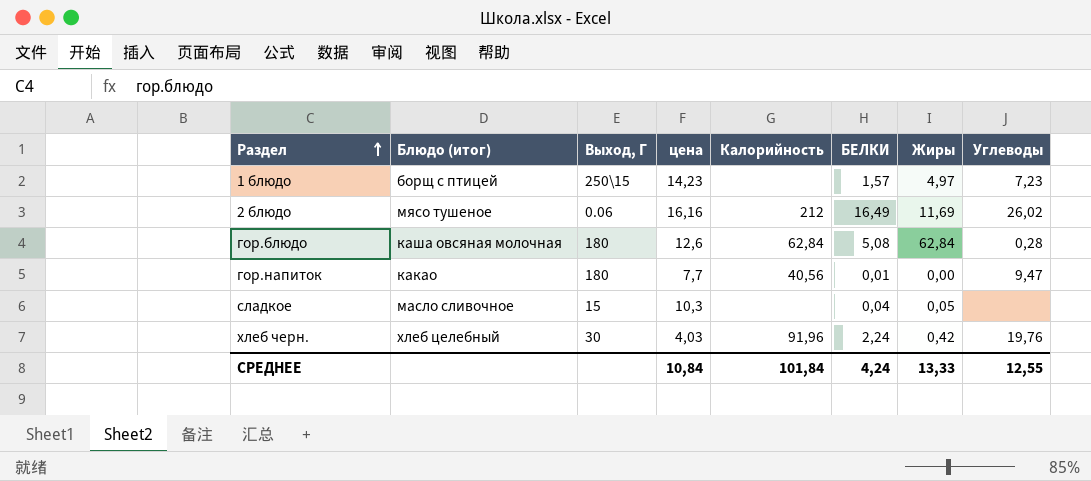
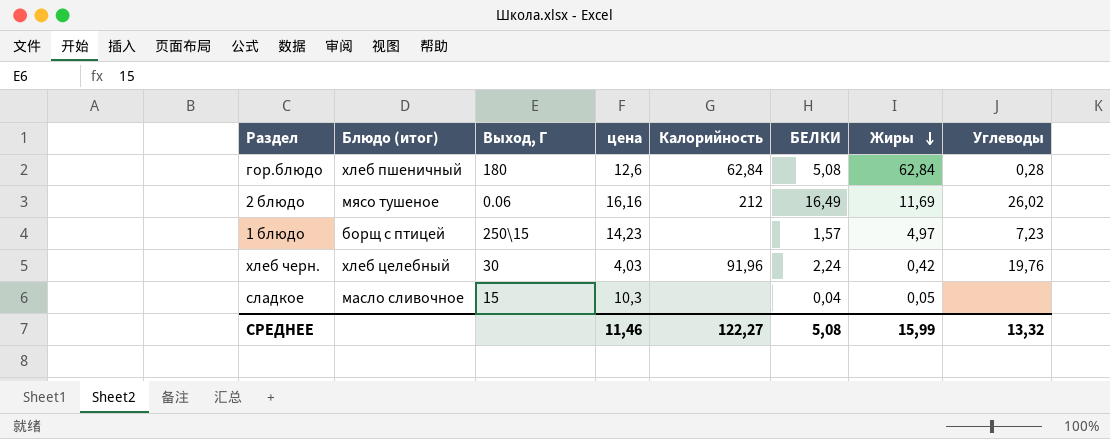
row order: Раздел ascending -> Жиры descending
row гор.напиток: какао | 180 | 7,7 | 40,56 | 0,01 | 0,00 | 9,47 -> none
гор.блюдо | Блюдо (итог): каша овсяная молочная -> хлеб пшеничный
СРЕДНЕЕ | цена: 10,84 -> 11,46
СРЕДНЕЕ | Калорийность: 101,84 -> 122,27
СРЕДНЕЕ | БЕЛКИ: 4,24 -> 5,08
СРЕДНЕЕ | Жиры: 13,33 -> 15,99
СРЕДНЕЕ | Углеводы: 12,55 -> 13,32

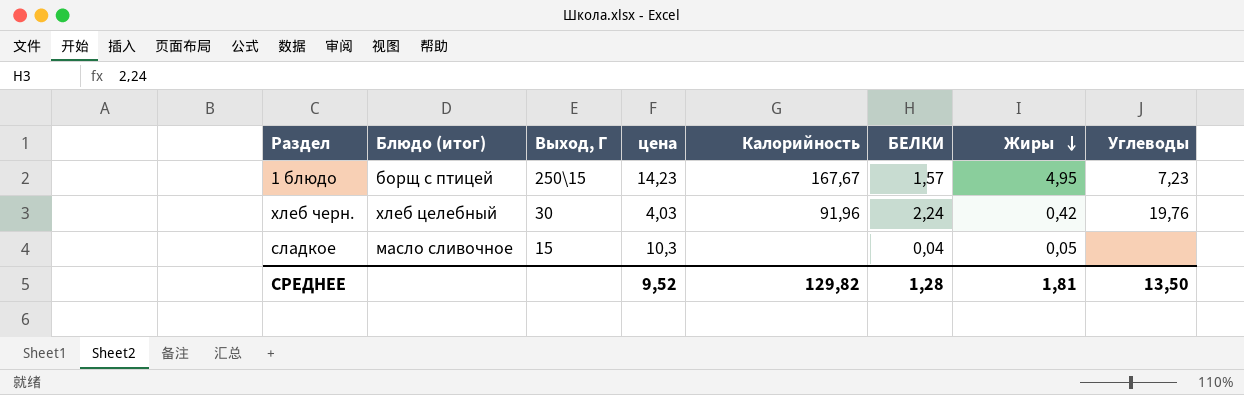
row гор.блюдо: хлеб пшеничный | 180 | 12,6 | 62,84 | 5,08 | 62,84 | 0,28 -> none
row 2 блюдо: мясо тушеное | 0.06 | 16,16 | 212 | 16,49 | 11,69 | 26,02 -> none
1 блюдо | Калорийность: none -> 167,67
1 блюдо | Жиры: 4,97 -> 4,95
СРЕДНЕЕ | цена: 11,46 -> 9,52
СРЕДНЕЕ | Калорийность: 122,27 -> 129,82
СРЕДНЕЕ | БЕЛКИ: 5,08 -> 1,28
СРЕДНЕЕ | Жиры: 15,99 -> 1,81
СРЕДНЕЕ | Углеводы: 13,32 -> 13,50

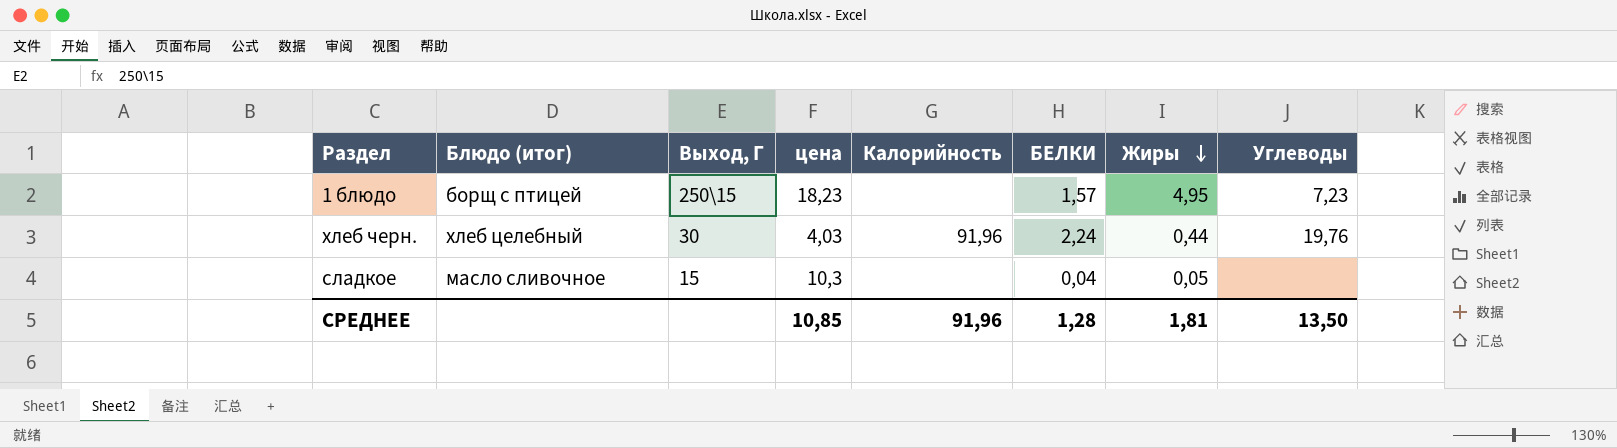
1 блюдо | цена: 14,23 -> 18,23
1 блюдо | Калорийность: 167,67 -> none
хлеб черн. | Жиры: 0,42 -> 0,44
СРЕДНЕЕ | цена: 9,52 -> 10,85
СРЕДНЕЕ | Калорийность: 129,82 -> 91,96

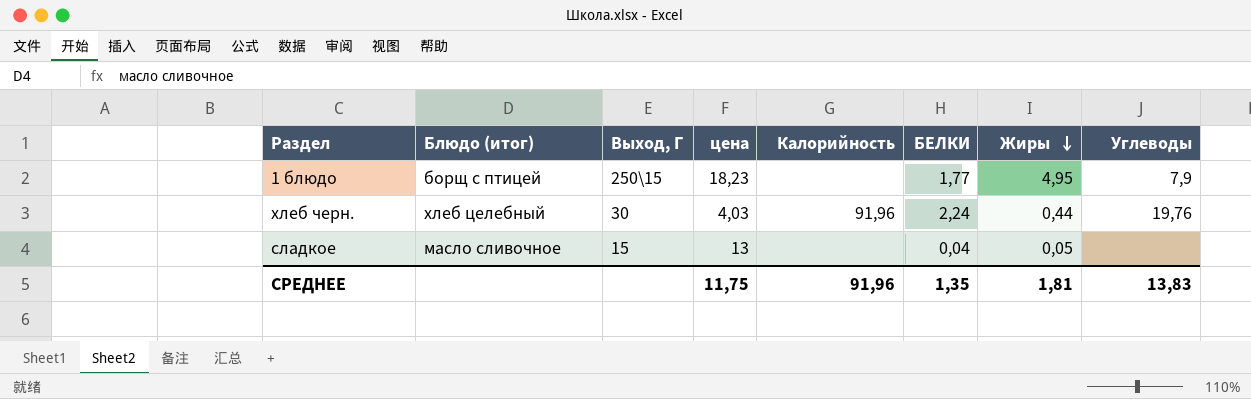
1 блюдо | БЕЛКИ: 1,57 -> 1,77
1 блюдо | Углеводы: 7,23 -> 7,9
сладкое | цена: 10,3 -> 13
СРЕДНЕЕ | цена: 10,85 -> 11,75
СРЕДНЕЕ | БЕЛКИ: 1,28 -> 1,35
СРЕДНЕЕ | Углеводы: 13,50 -> 13,83

